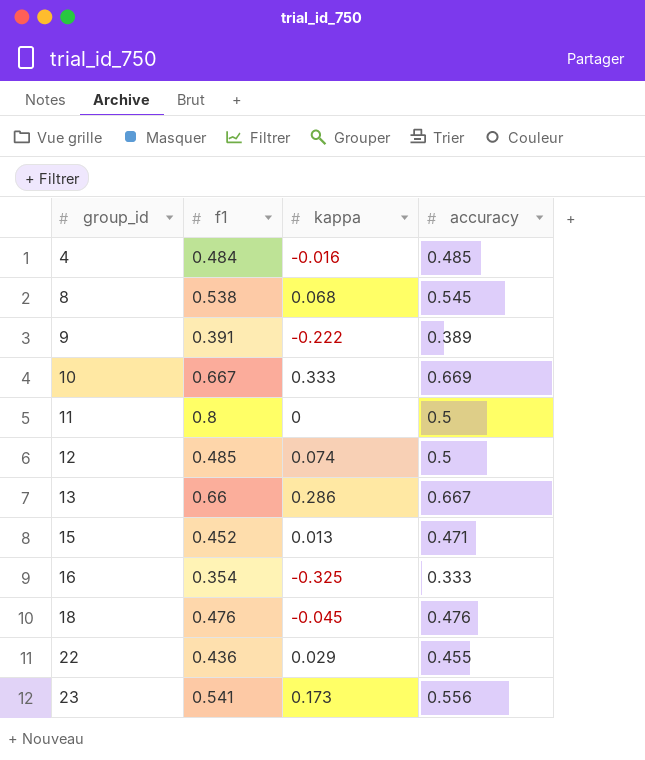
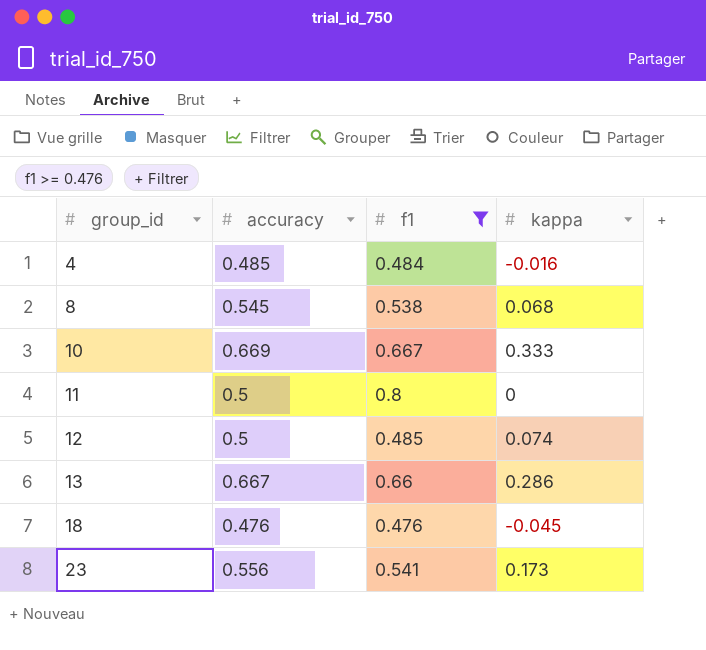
filter: none -> f1 >= 0.476
column accuracy | position: 4 -> 2

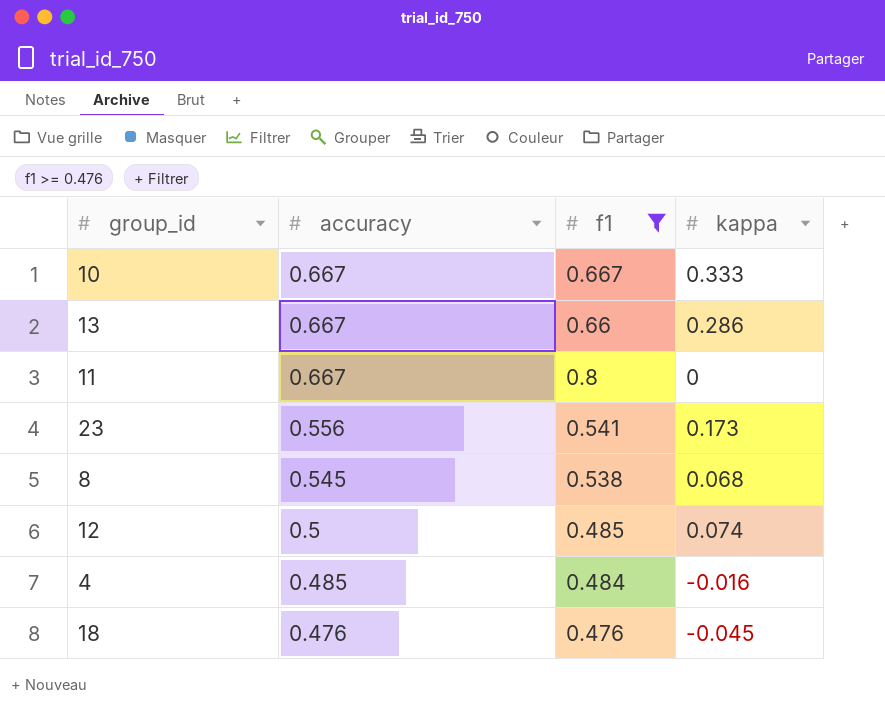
row order: group_id ascending -> accuracy descending
10 | accuracy: 0.669 -> 0.667
11 | accuracy: 0.5 -> 0.667

